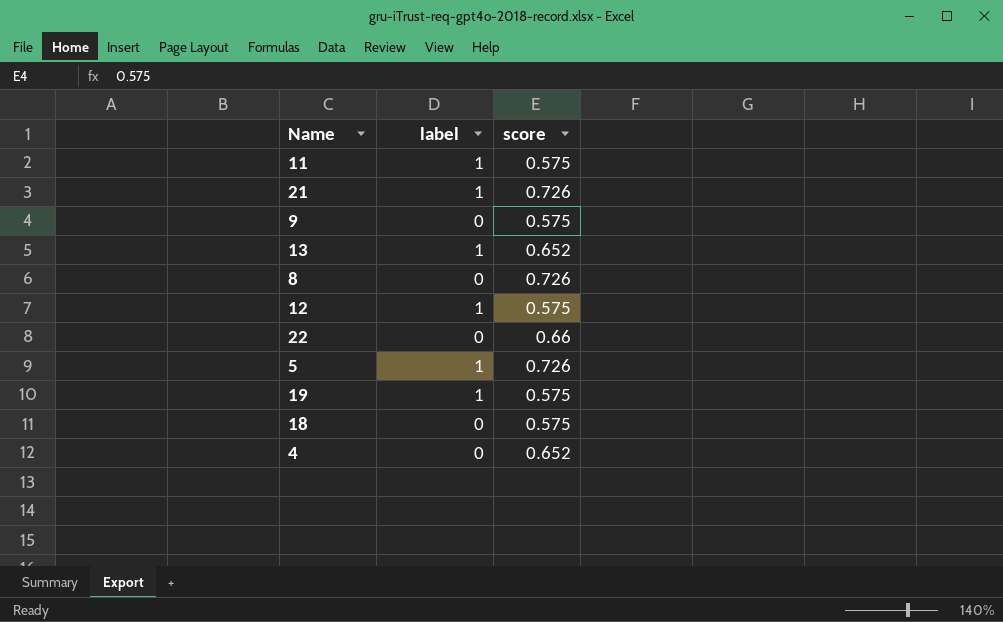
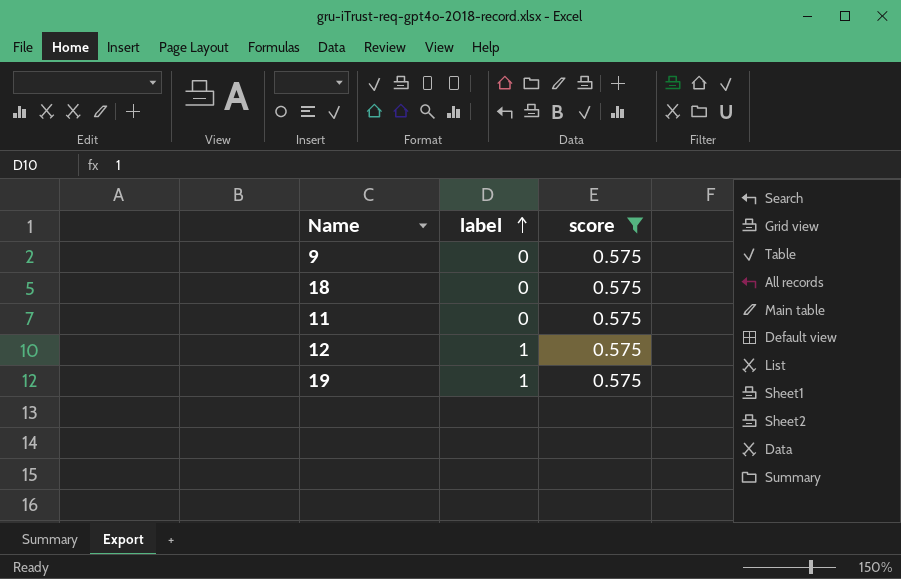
filter: none -> score = 0.575
row order: none -> label ascending
11 | label: 1 -> 0

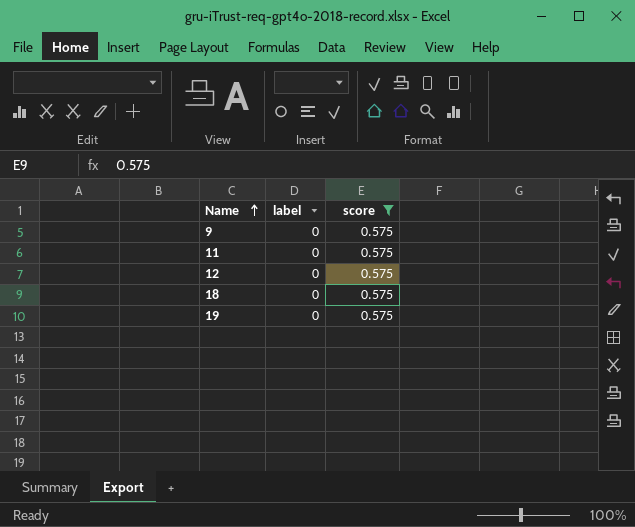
row order: label ascending -> Name ascending
12 | label: 1 -> 0
19 | label: 1 -> 0

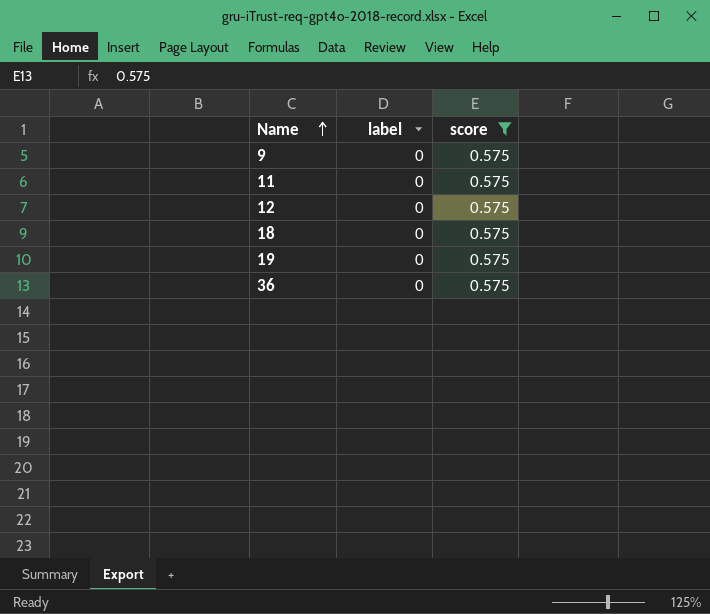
row 36: none -> 0 | 0.575

